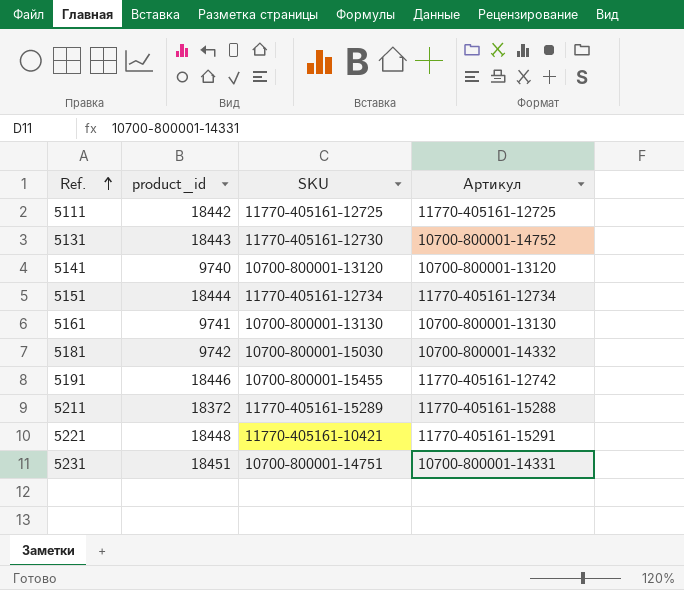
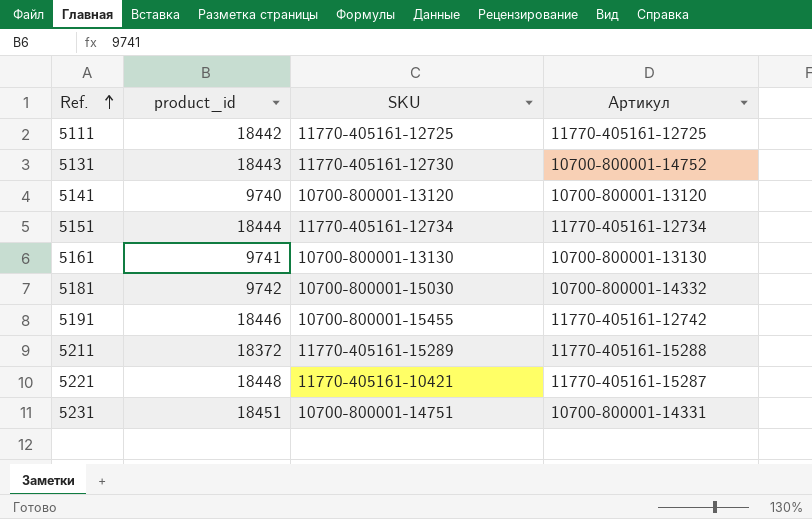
5221 | Артикул: 11770-405161-15291 -> 11770-405161-15287

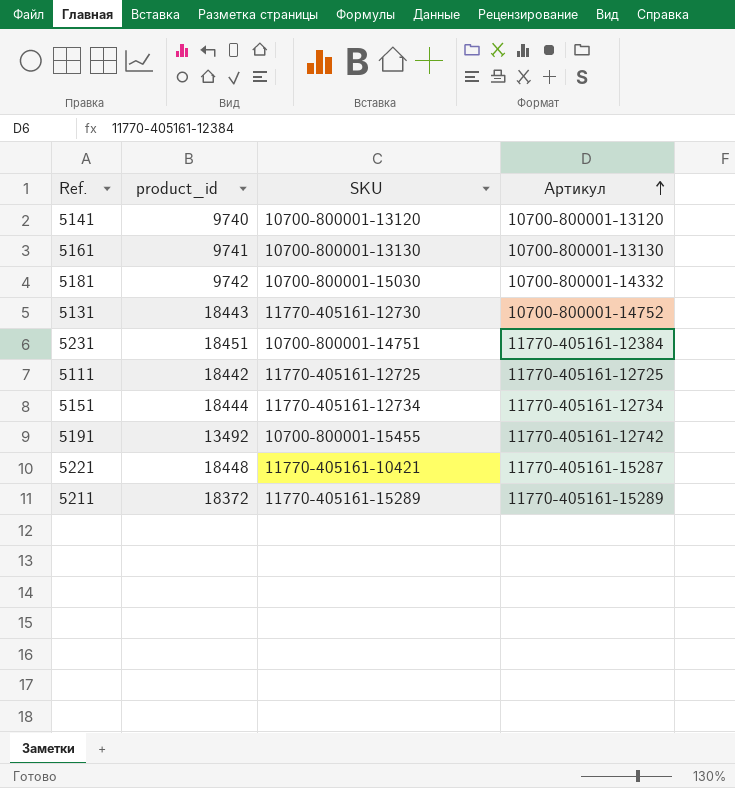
row order: Ref. ascending -> Артикул ascending
5231 | Артикул: 10700-800001-14331 -> 11770-405161-12384
5191 | product_id: 18446 -> 13492
5211 | Артикул: 11770-405161-15288 -> 11770-405161-15289

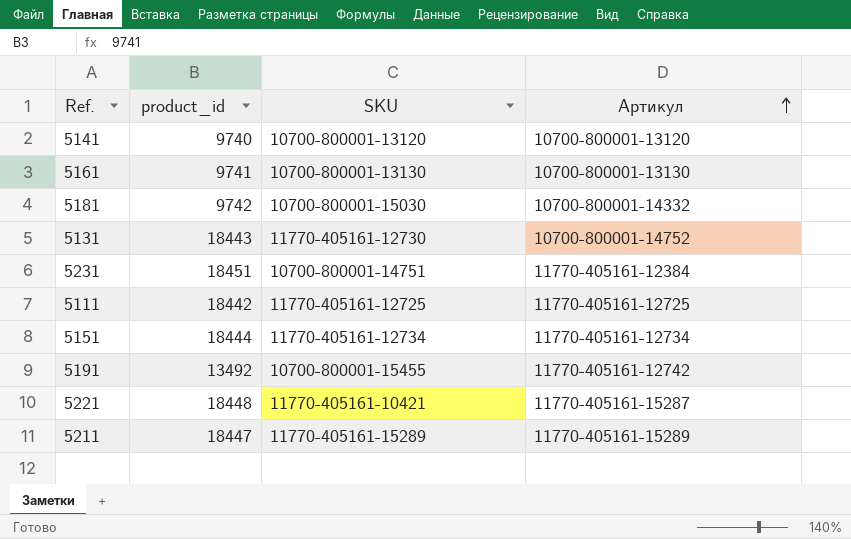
5211 | product_id: 18372 -> 18447

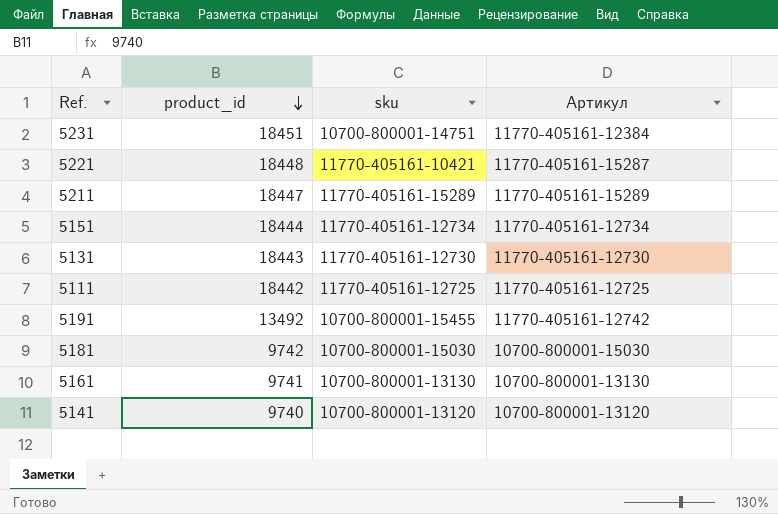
row order: Артикул ascending -> product_id descending
column name: SKU -> sku
5131 | Артикул: 10700-800001-14752 -> 11770-405161-12730
5181 | Артикул: 10700-800001-14332 -> 10700-800001-15030

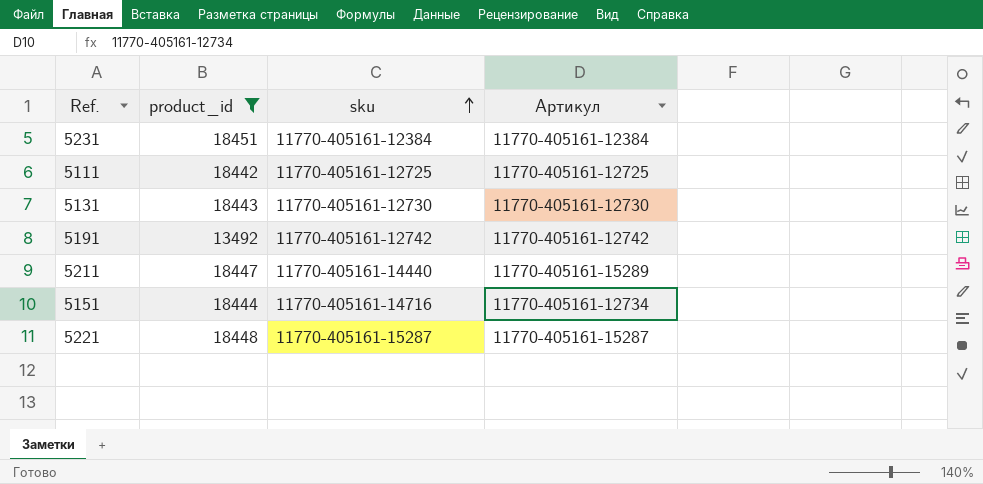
filter: none -> product_id >= 13492
row order: product_id descending -> sku ascending
5231 | sku: 10700-800001-14751 -> 11770-405161-12384
5191 | sku: 10700-800001-15455 -> 11770-405161-12742
5211 | sku: 11770-405161-15289 -> 11770-405161-14440
5151 | sku: 11770-405161-12734 -> 11770-405161-14716
5221 | sku: 11770-405161-10421 -> 11770-405161-15287

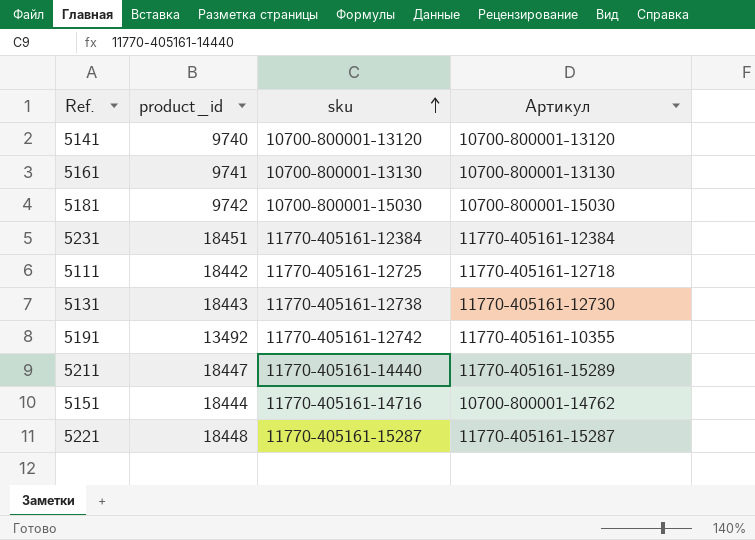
filter: product_id >= 13492 -> none
5111 | Артикул: 11770-405161-12725 -> 11770-405161-12718
5131 | sku: 11770-405161-12730 -> 11770-405161-12738
5191 | Артикул: 11770-405161-12742 -> 11770-405161-10355
5151 | Артикул: 11770-405161-12734 -> 10700-800001-14762

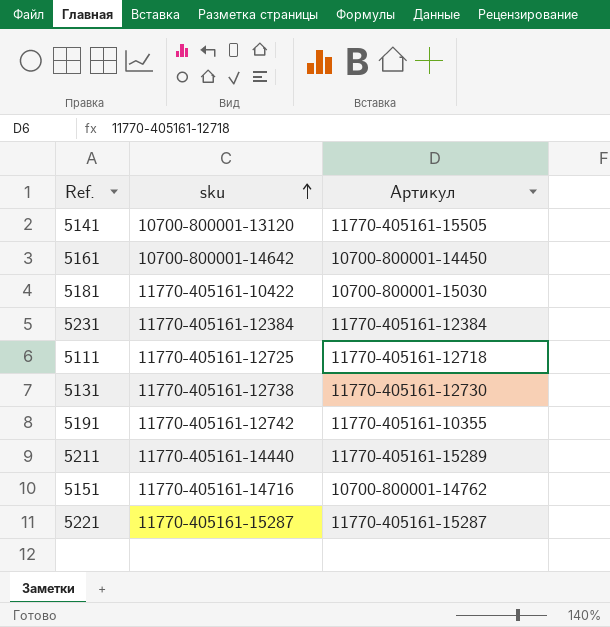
column product_id | position: 2 -> none
5141 | Артикул: 10700-800001-13120 -> 11770-405161-15505
5161 | sku: 10700-800001-13130 -> 10700-800001-14642
5161 | Артикул: 10700-800001-13130 -> 10700-800001-14450
5181 | sku: 10700-800001-15030 -> 11770-405161-10422

